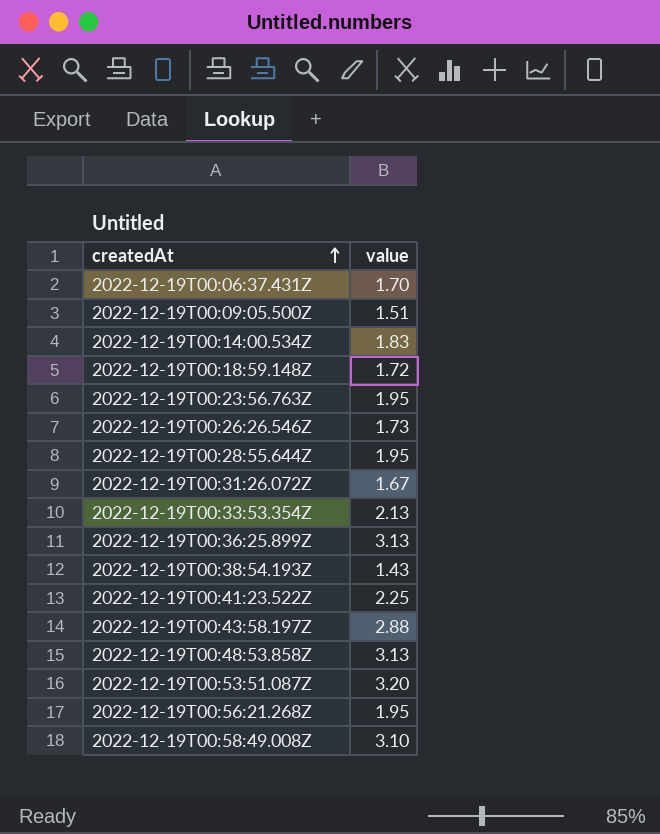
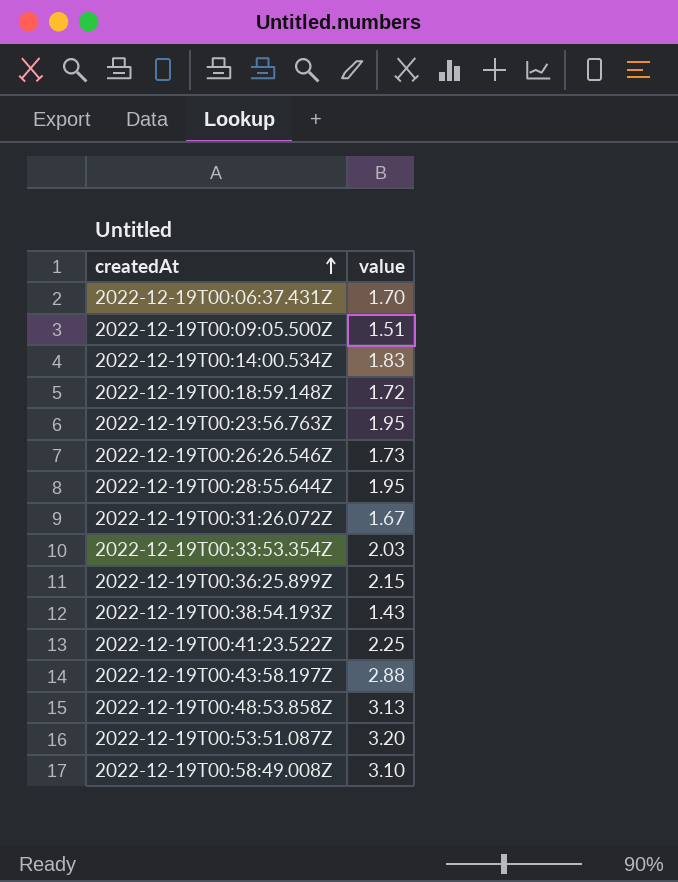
row 2022-12-19T00:56:21.268Z: 1.95 -> none
2022-12-19T00:33:53.354Z | value: 2.13 -> 2.03
2022-12-19T00:36:25.899Z | value: 3.13 -> 2.15

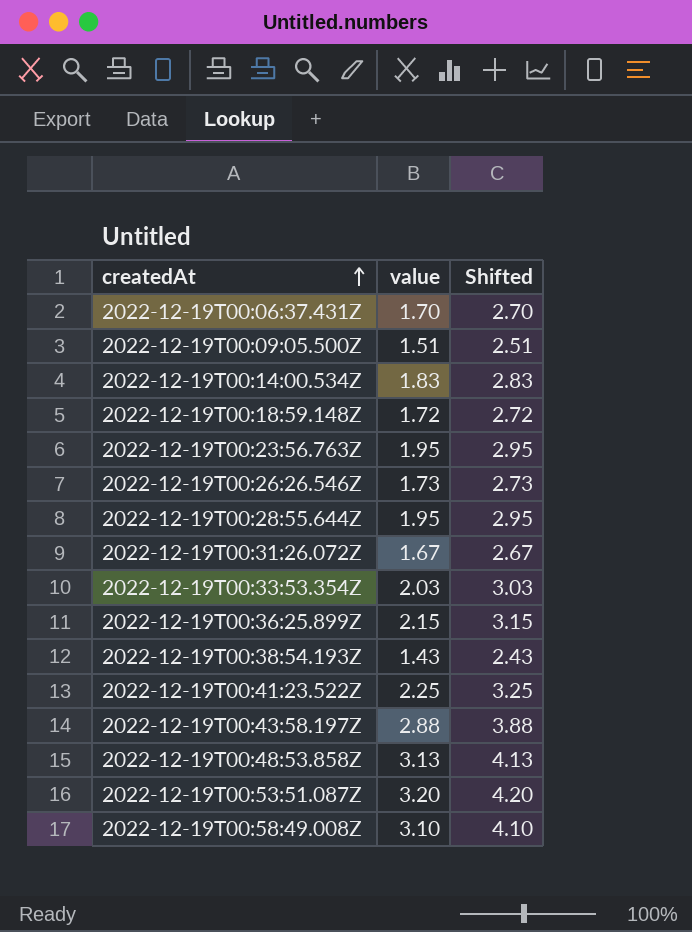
column Shifted | formula: none -> [value] + 1

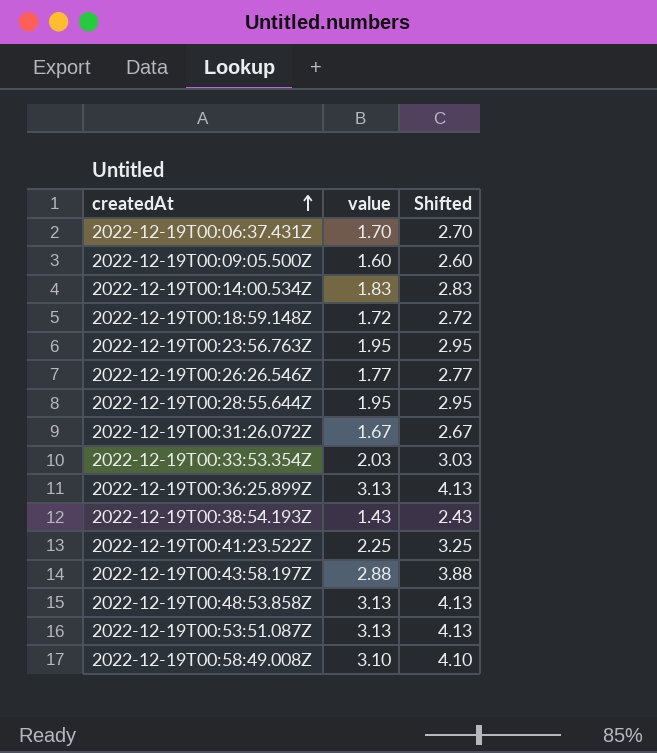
2022-12-19T00:09:05.500Z | value: 1.51 -> 1.60
2022-12-19T00:09:05.500Z | Shifted: 2.51 -> 2.60
2022-12-19T00:26:26.546Z | value: 1.73 -> 1.77
2022-12-19T00:26:26.546Z | Shifted: 2.73 -> 2.77
2022-12-19T00:36:25.899Z | value: 2.15 -> 3.13
2022-12-19T00:36:25.899Z | Shifted: 3.15 -> 4.13
2022-12-19T00:53:51.087Z | value: 3.20 -> 3.13
2022-12-19T00:53:51.087Z | Shifted: 4.20 -> 4.13

